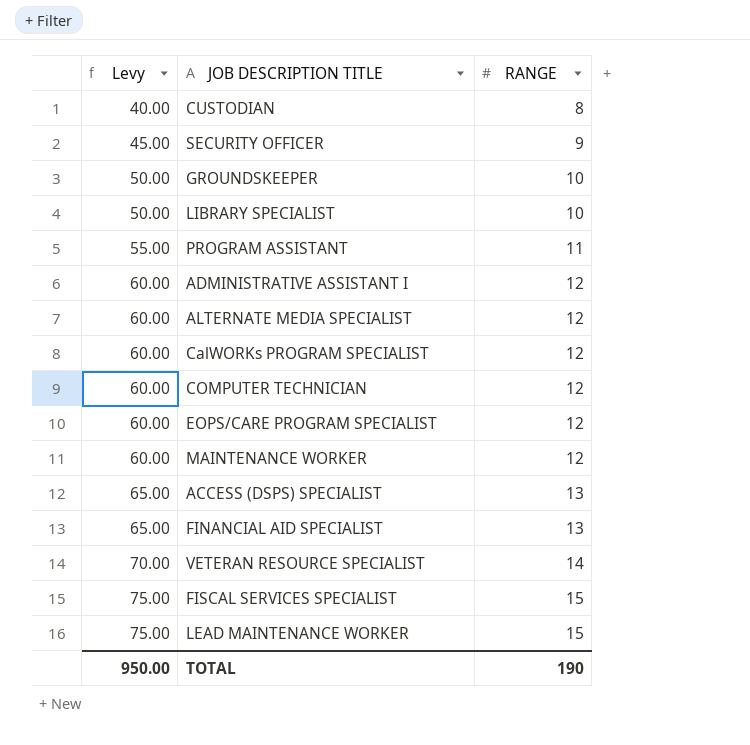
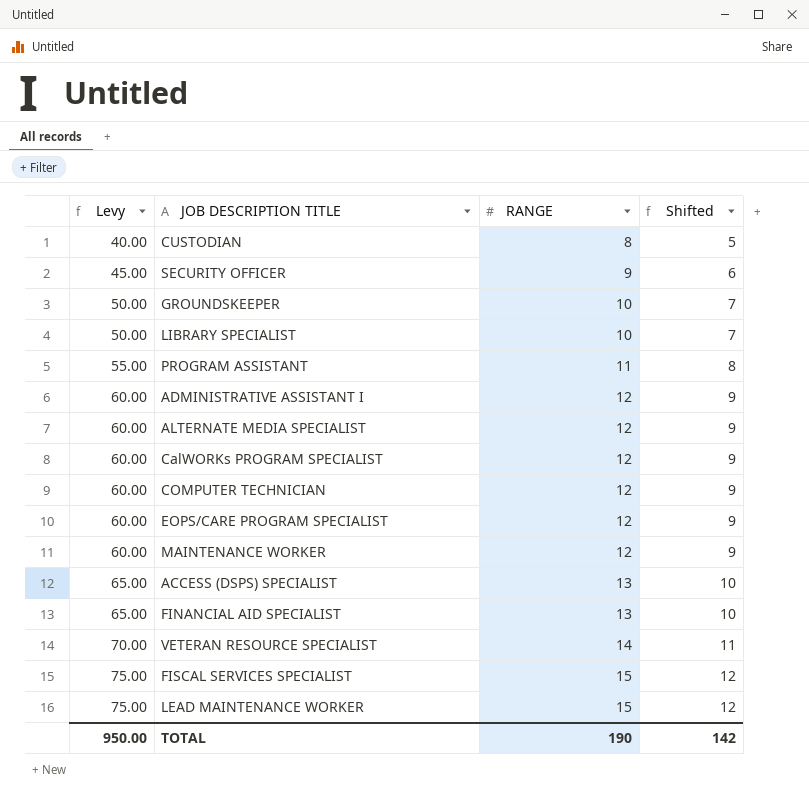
column Shifted | formula: none -> [RANGE] - 3

